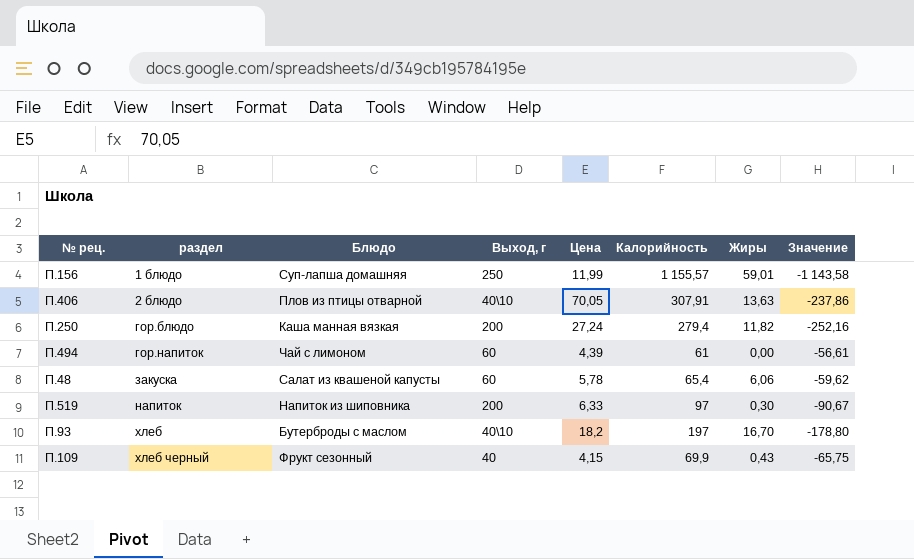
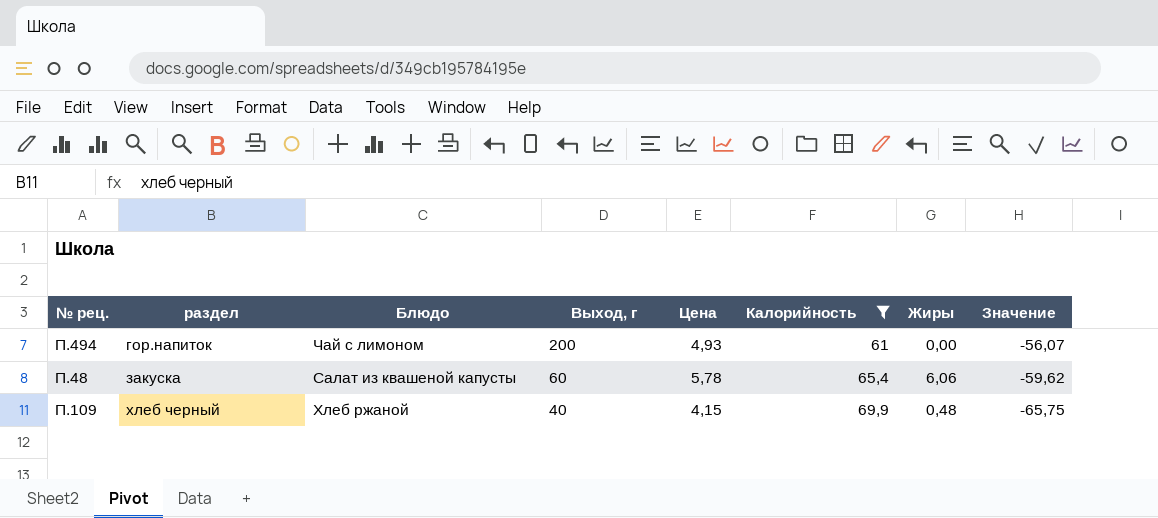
filter: none -> Калорийность <= 69,9
П.494 | Выход, г: 60 -> 200
П.494 | Цена: 4,39 -> 4,93
П.494 | Значение: -56,61 -> -56,07
П.109 | Блюдо: Фрукт сезонный -> Хлеб ржаной
П.109 | Жиры: 0,43 -> 0,48

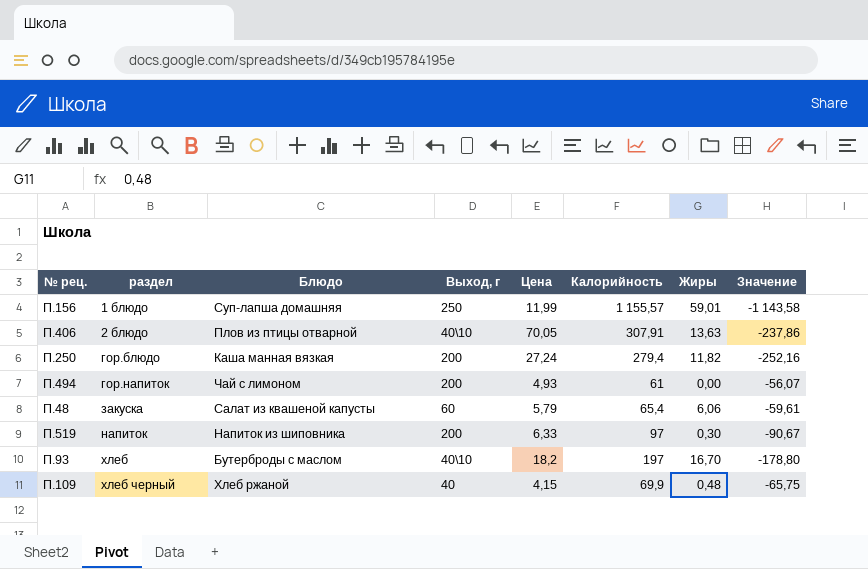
filter: Калорийность <= 69,9 -> none
П.48 | Цена: 5,78 -> 5,79
П.48 | Значение: -59,62 -> -59,61

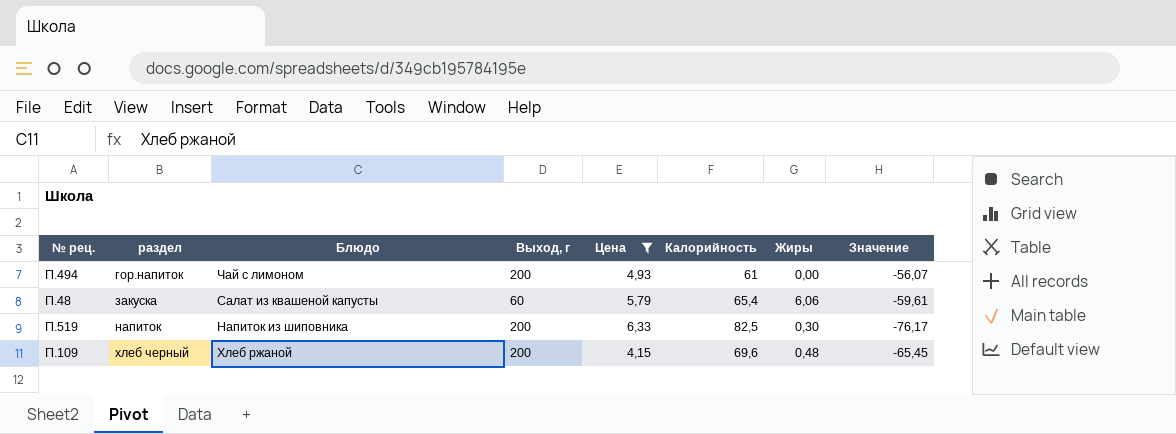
filter: none -> Цена <= 6,33
П.519 | Калорийность: 97 -> 82,5
П.519 | Значение: -90,67 -> -76,17
П.109 | Выход, г: 40 -> 200
П.109 | Калорийность: 69,9 -> 69,6
П.109 | Значение: -65,75 -> -65,45

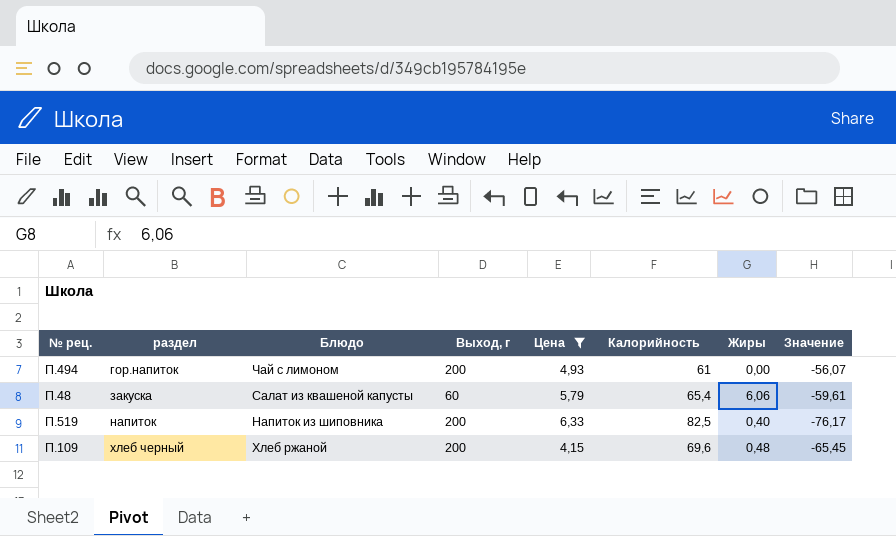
П.519 | Жиры: 0,30 -> 0,40

